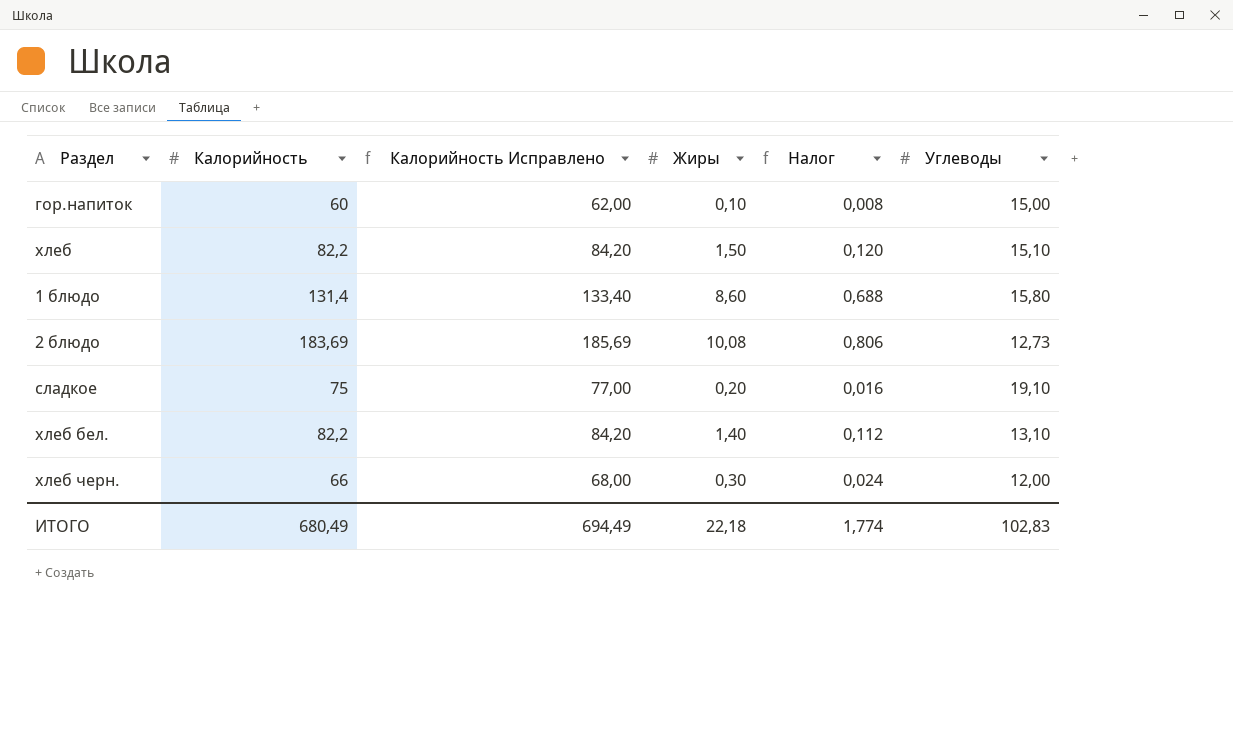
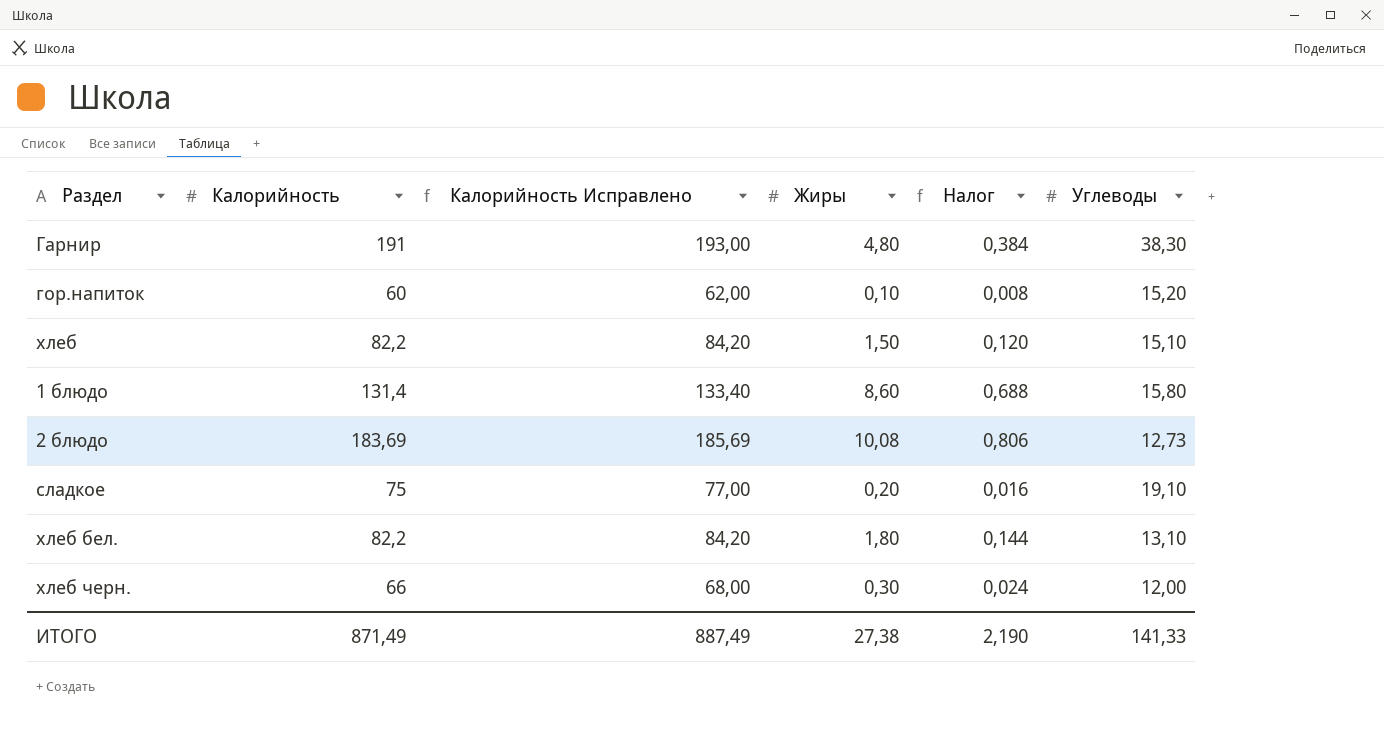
row Гарнир: none -> 191 | 193,00 | 4,80 | 0,384 | 38,30
гор.напиток | Углеводы: 15,00 -> 15,20
хлеб бел. | Жиры: 1,40 -> 1,80
хлеб бел. | Налог: 0,112 -> 0,144
ИТОГО | Калорийность: 680,49 -> 871,49
ИТОГО | Калорийность Исправлено: 694,49 -> 887,49
ИТОГО | Жиры: 22,18 -> 27,38
ИТОГО | Налог: 1,774 -> 2,190
ИТОГО | Углеводы: 102,83 -> 141,33

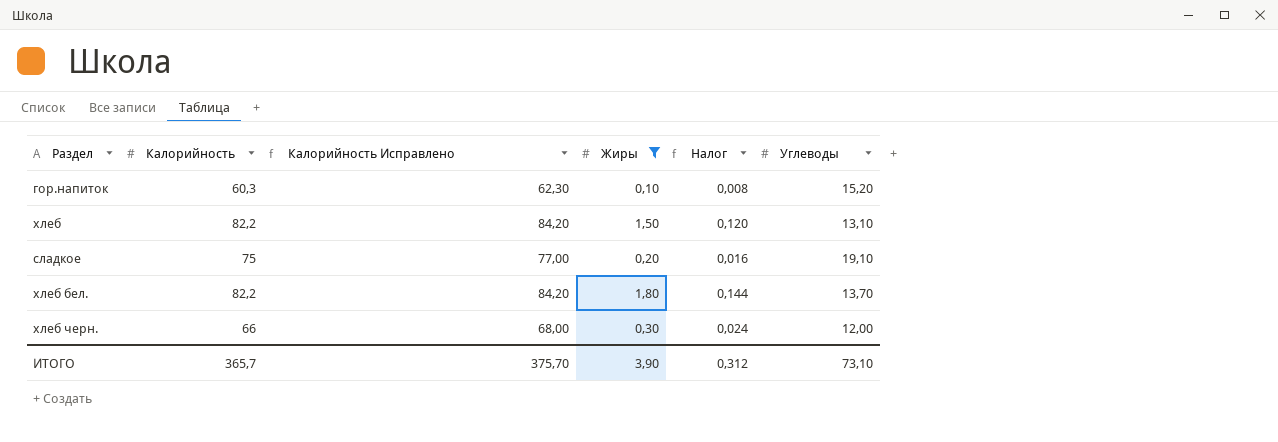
filter: none -> Жиры <= 1,80
гор.напиток | Калорийность: 60 -> 60,3
гор.напиток | Калорийность Исправлено: 62,00 -> 62,30
хлеб | Углеводы: 15,10 -> 13,10
хлеб бел. | Углеводы: 13,10 -> 13,70
ИТОГО | Калорийность: 871,49 -> 365,7
ИТОГО | Калорийность Исправлено: 887,49 -> 375,70
ИТОГО | Жиры: 27,38 -> 3,90
ИТОГО | Налог: 2,190 -> 0,312
ИТОГО | Углеводы: 141,33 -> 73,10

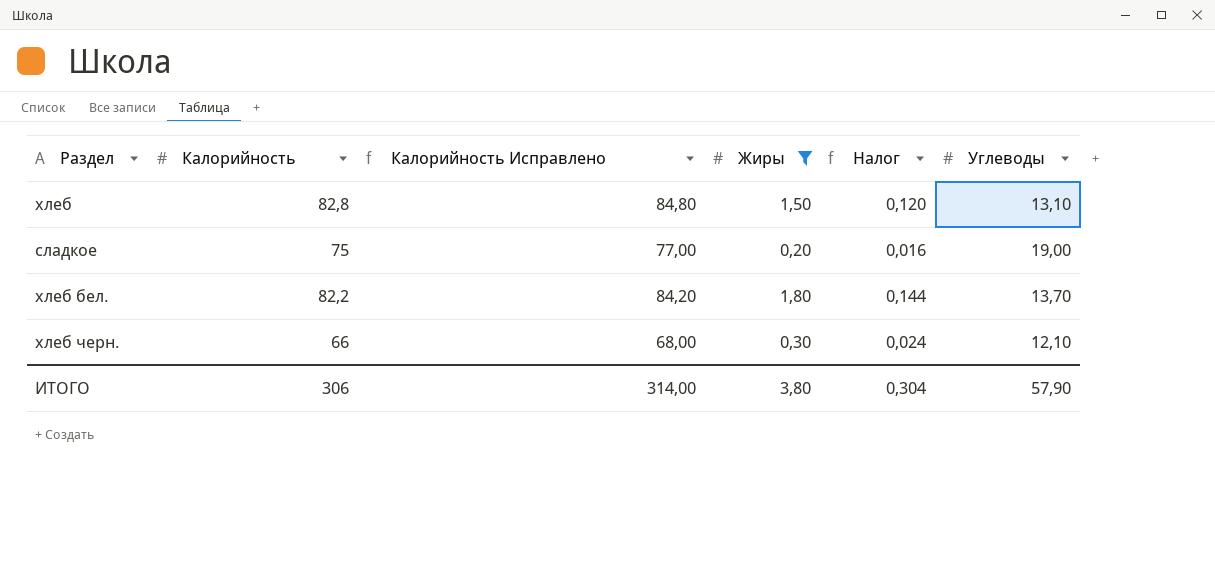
row гор.напиток: 60,3 | 62,30 | 0,10 | 0,008 | 15,20 -> none
хлеб | Калорийность: 82,2 -> 82,8
хлеб | Калорийность Исправлено: 84,20 -> 84,80
сладкое | Углеводы: 19,10 -> 19,00
хлеб черн. | Углеводы: 12,00 -> 12,10
ИТОГО | Калорийность: 365,7 -> 306
ИТОГО | Калорийность Исправлено: 375,70 -> 314,00
ИТОГО | Жиры: 3,90 -> 3,80
ИТОГО | Налог: 0,312 -> 0,304
ИТОГО | Углеводы: 73,10 -> 57,90

